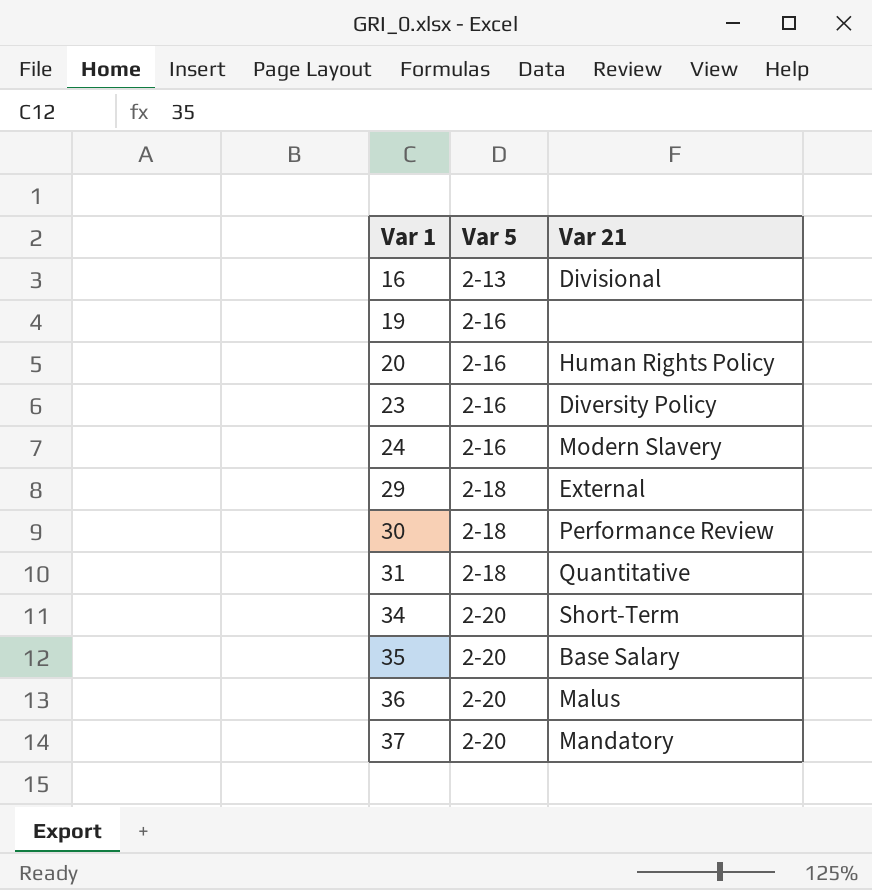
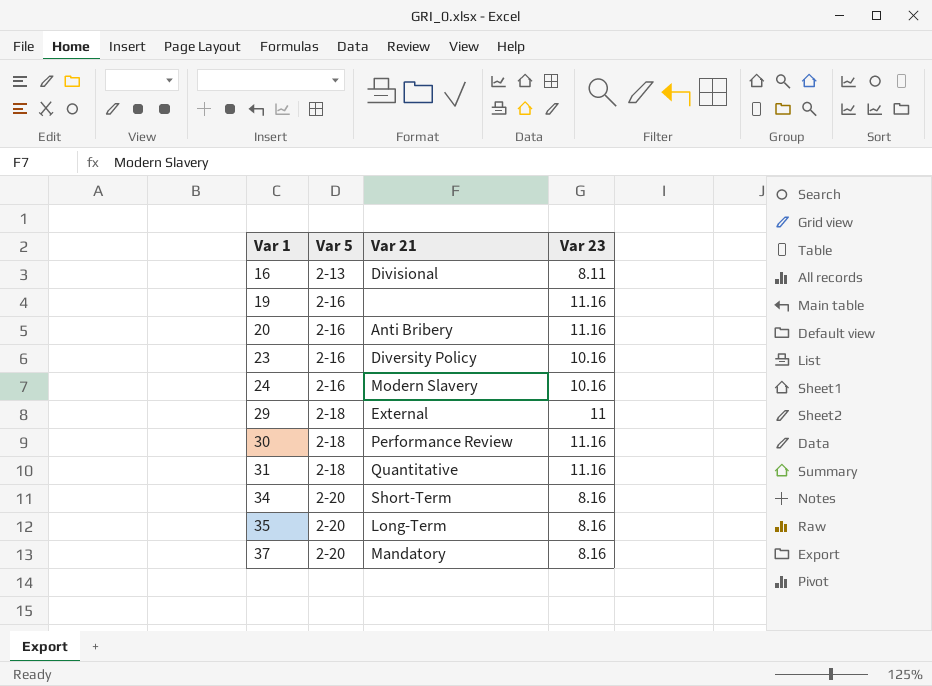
column Var 23 | position: none -> 4
row 36: 2-20 | Malus -> none
20 | Var 21: Human Rights Policy -> Anti Bribery
35 | Var 21: Base Salary -> Long-Term

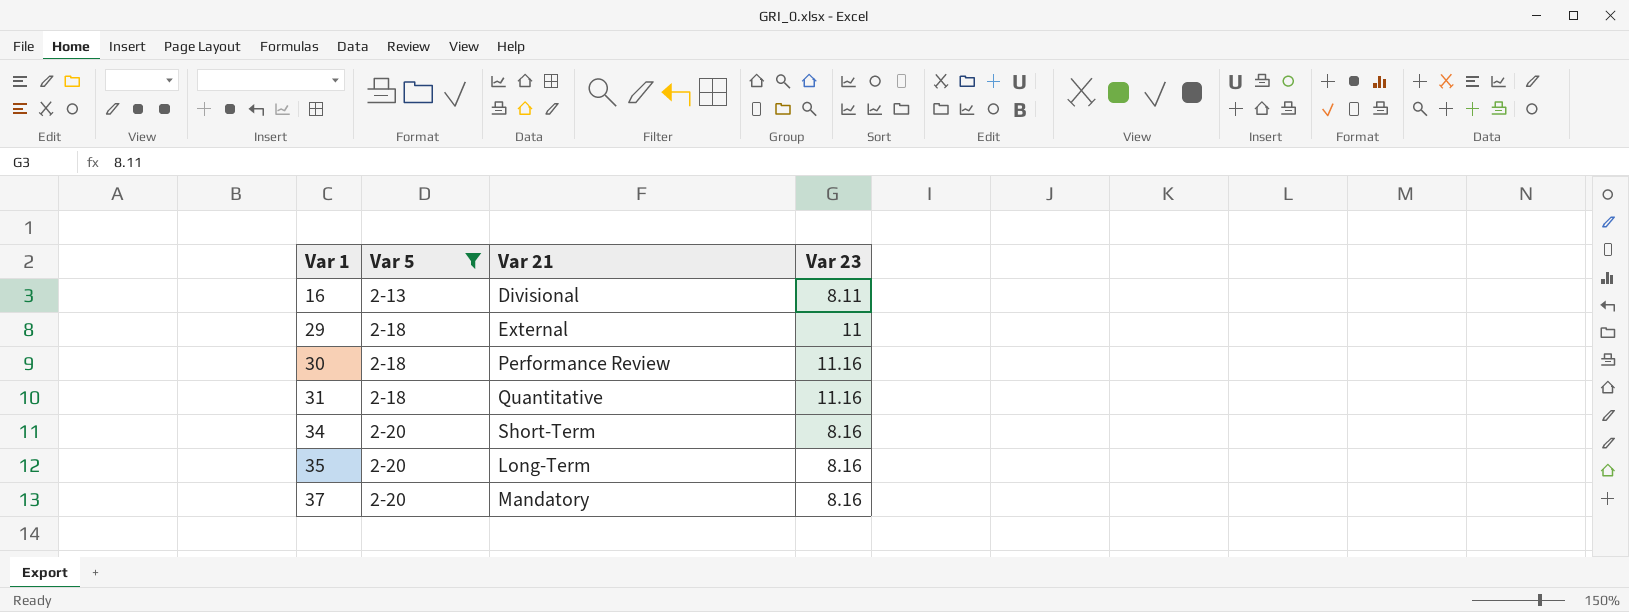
filter: none -> Var 5 != 2-16

